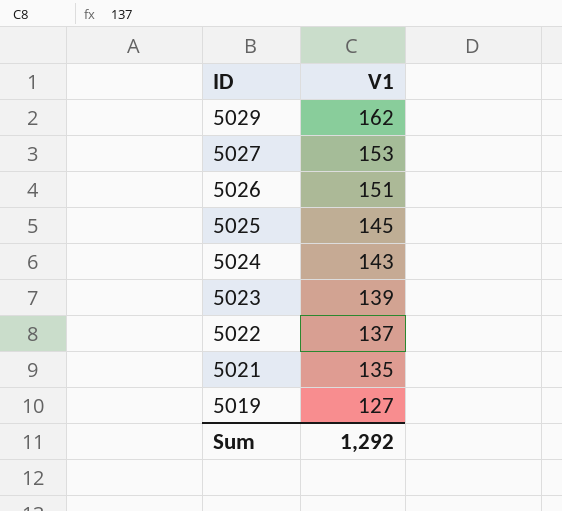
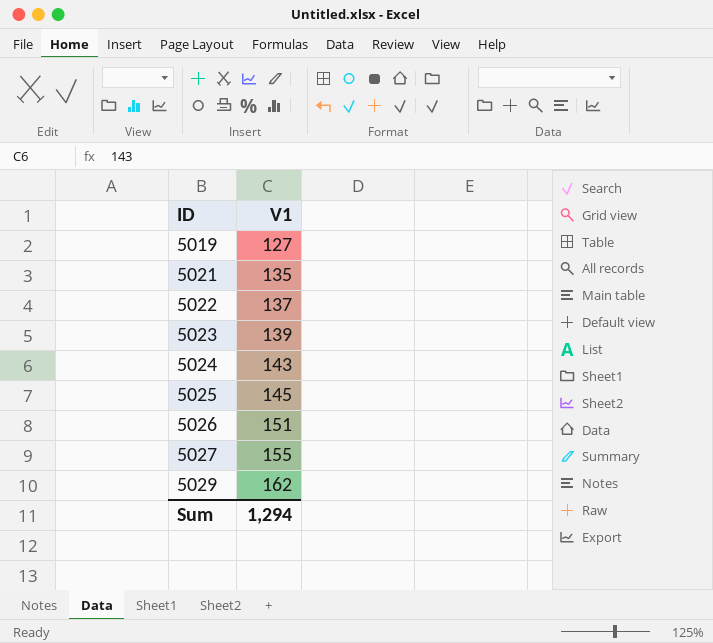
row order: ID descending -> ID ascending
5027 | V1: 153 -> 155
Sum | V1: 1,292 -> 1,294

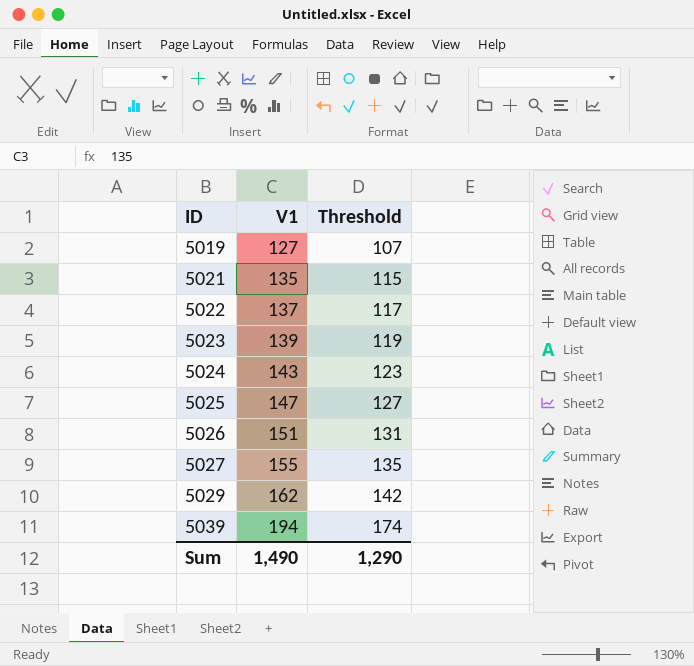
column Threshold | formula: none -> [V1] - 20
5025 | V1: 145 -> 147
row 5039: none -> 194 | 174
Sum | V1: 1,294 -> 1,490

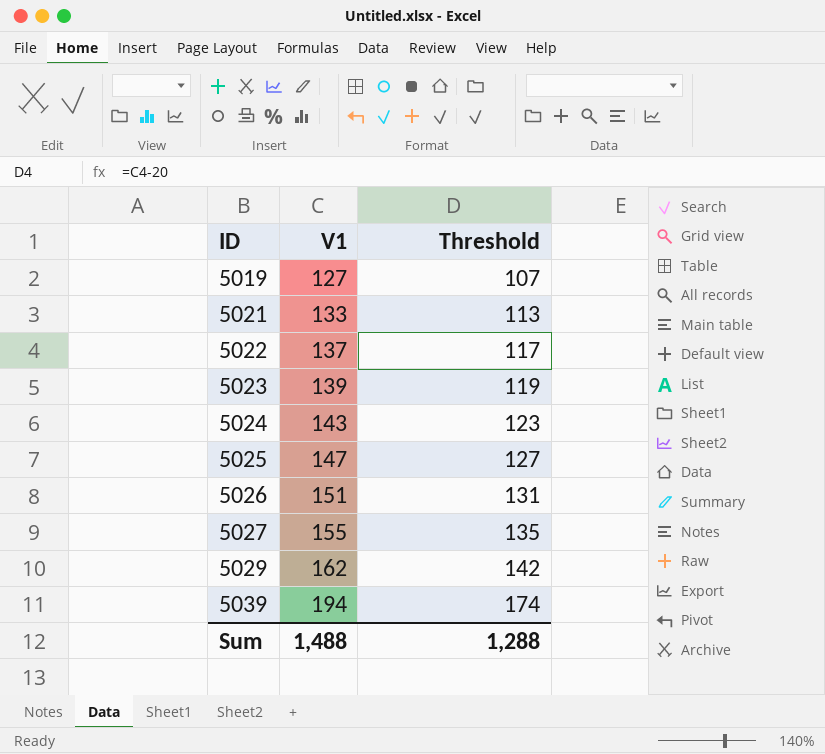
5021 | V1: 135 -> 133
5021 | Threshold: 115 -> 113
Sum | V1: 1,490 -> 1,488
Sum | Threshold: 1,290 -> 1,288

